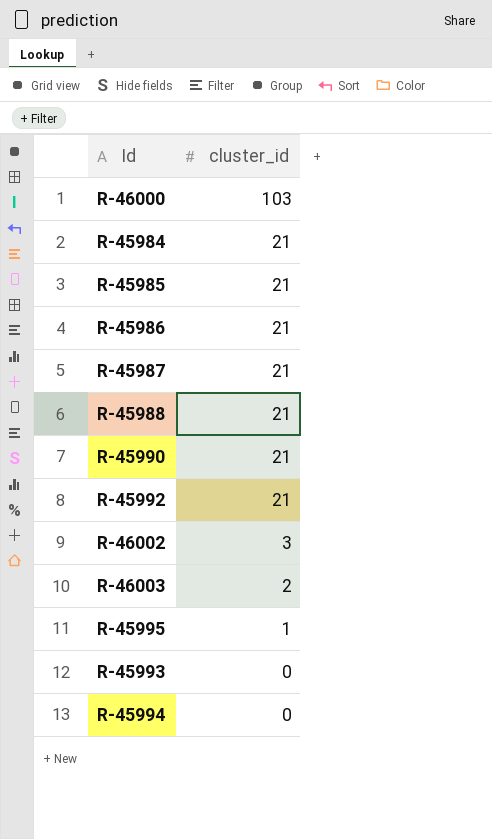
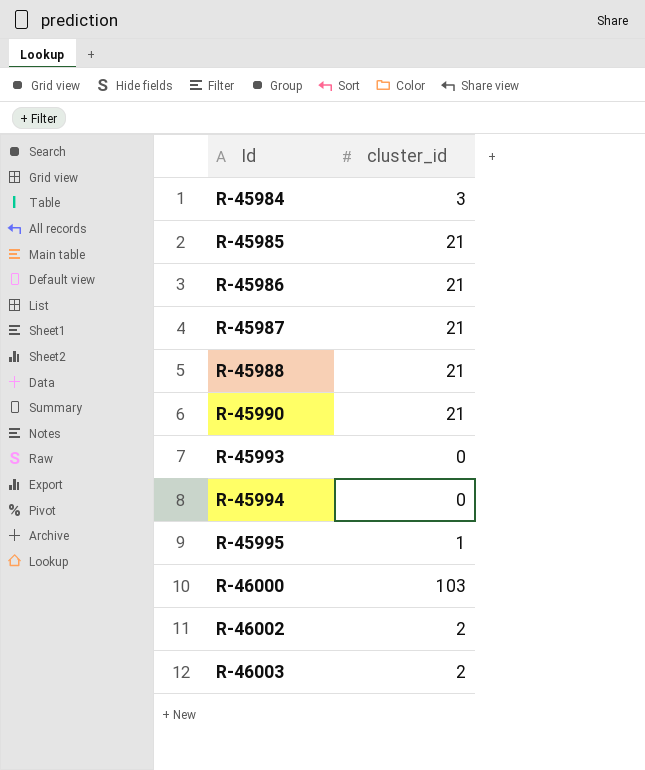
row order: cluster_id descending -> Id ascending
row R-45992: 21 -> none
R-45984 | cluster_id: 21 -> 3
R-46002 | cluster_id: 3 -> 2

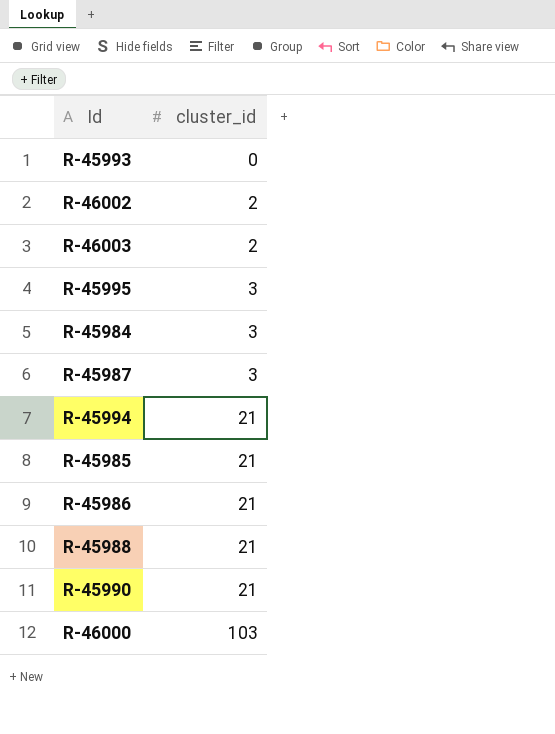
row order: Id ascending -> cluster_id ascending
R-45995 | cluster_id: 1 -> 3
R-45987 | cluster_id: 21 -> 3
R-45994 | cluster_id: 0 -> 21

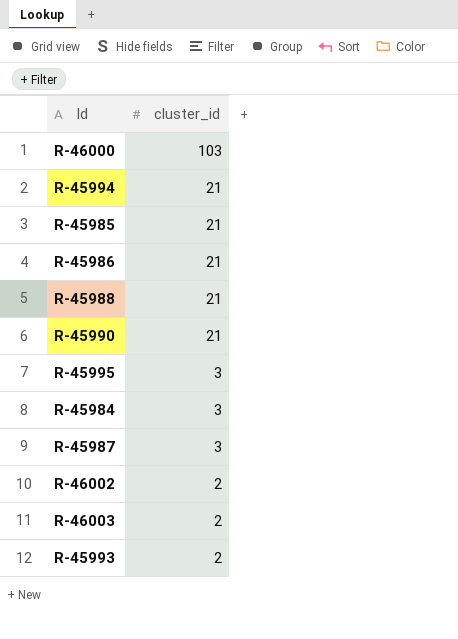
row order: cluster_id ascending -> cluster_id descending
R-45993 | cluster_id: 0 -> 2

